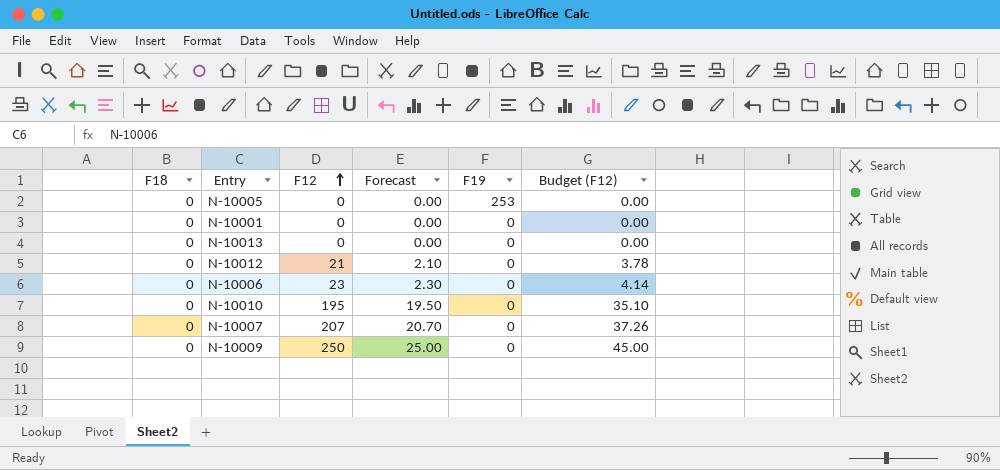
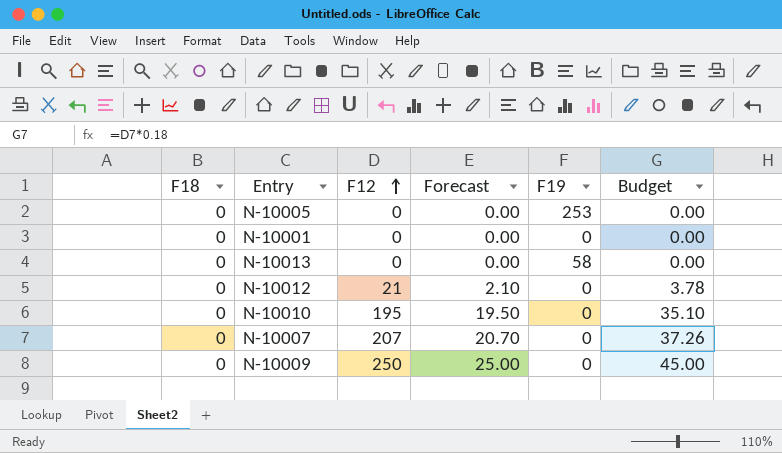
column name: Budget (F12) -> Budget
row N-10006: 0 | 23 | 2.30 | 0 | 4.14 -> none
N-10013 | F19: 0 -> 58

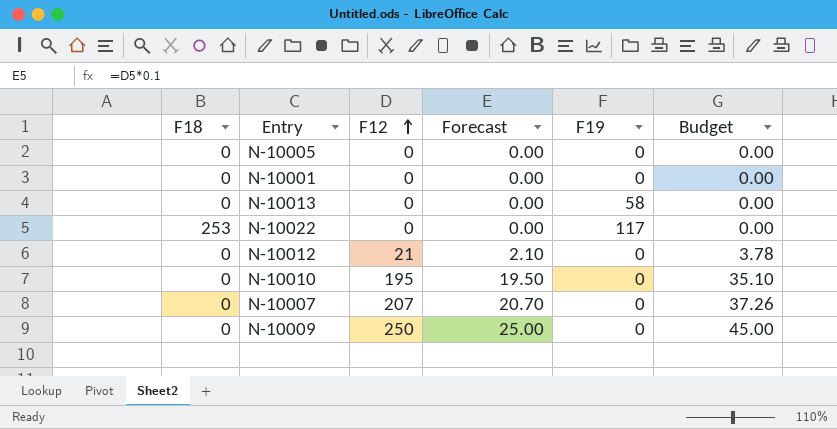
N-10005 | F19: 253 -> 0
row N-10022: none -> 253 | 0 | 0.00 | 117 | 0.00

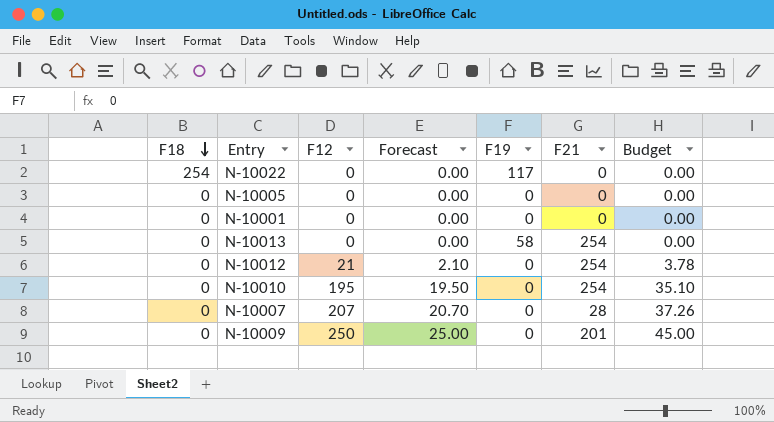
row order: F12 ascending -> F18 descending
column F21 | position: none -> 6
N-10022 | F18: 253 -> 254

